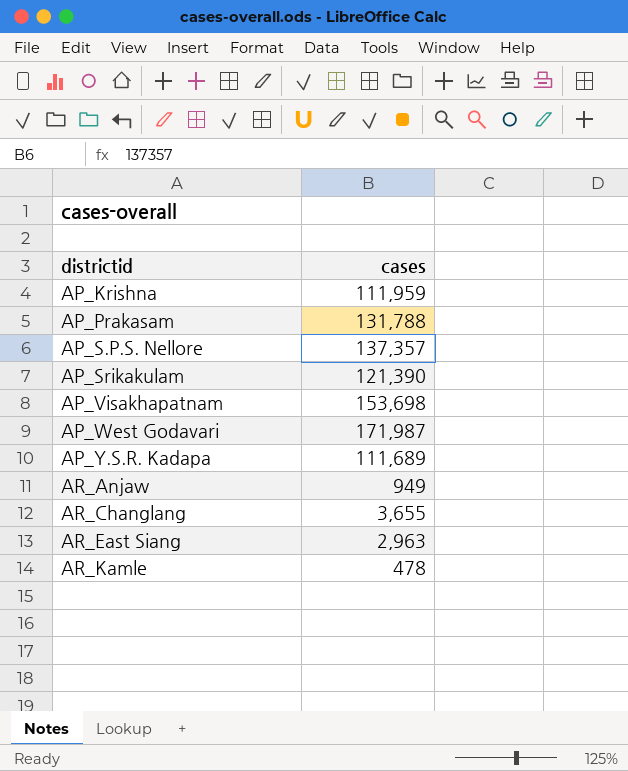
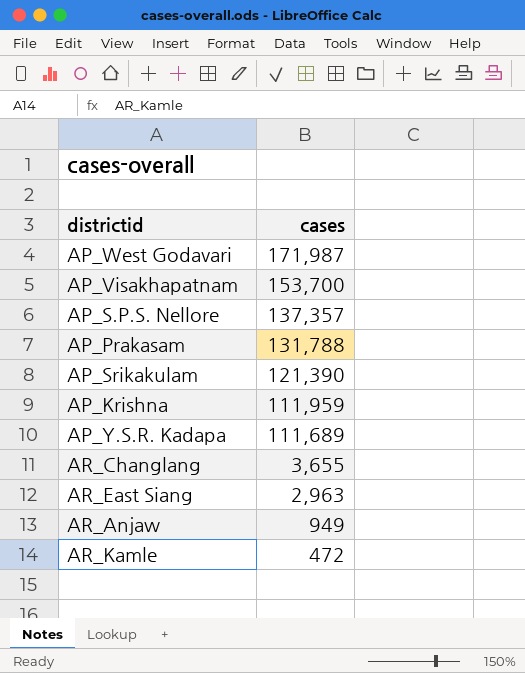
row order: districtid ascending -> cases descending
AP_Visakhapatnam | cases: 153,698 -> 153,700
AR_Kamle | cases: 478 -> 472

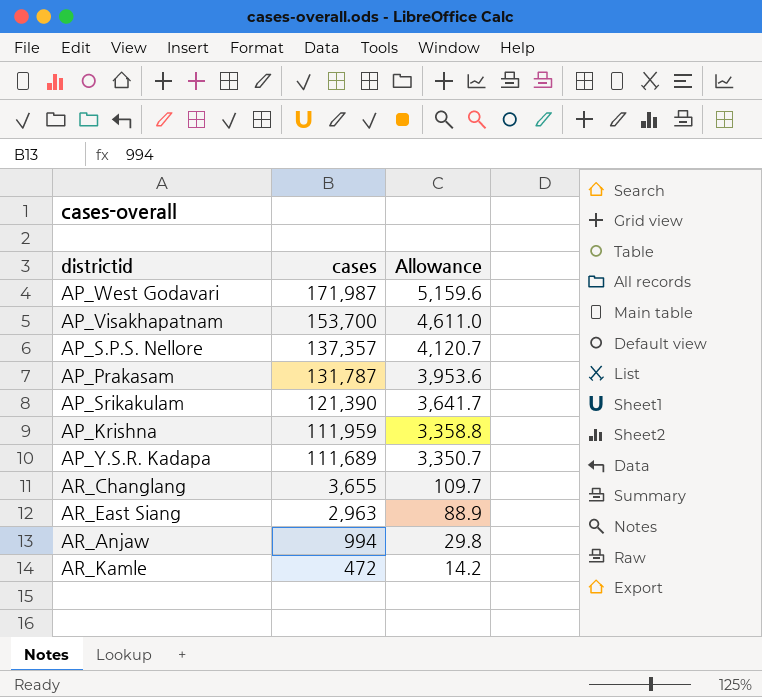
column Allowance | formula: none -> [cases] * 0.03
AP_Prakasam | cases: 131,788 -> 131,787
AR_Anjaw | cases: 949 -> 994

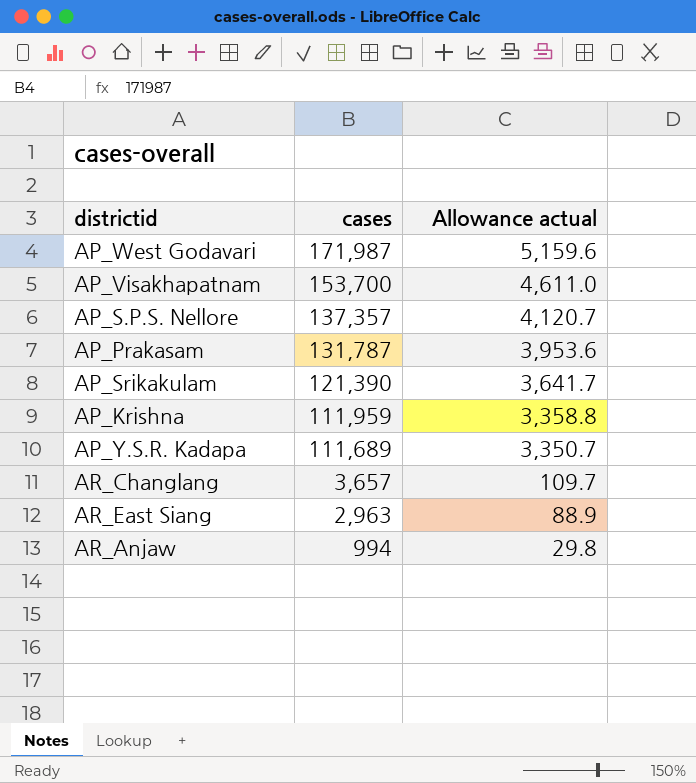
column name: Allowance -> Allowance actual
row AR_Kamle: 472 | 14.2 -> none
AR_Changlang | cases: 3,655 -> 3,657

